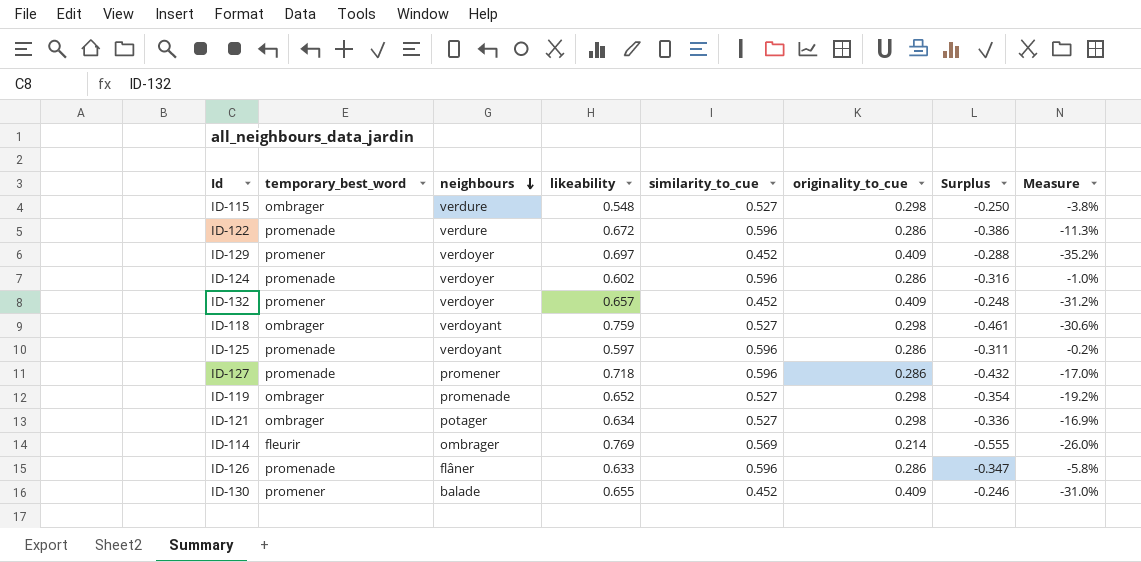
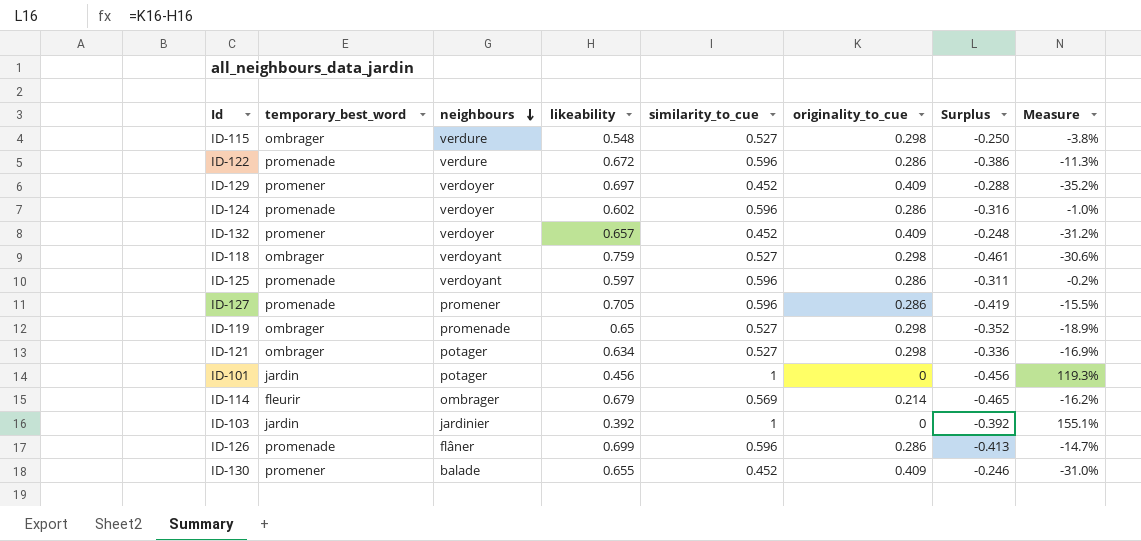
ID-127 | likeability: 0.718 -> 0.705
ID-127 | Surplus: -0.432 -> -0.419
ID-127 | Measure: -17.0% -> -15.5%
ID-119 | likeability: 0.652 -> 0.65
ID-119 | Surplus: -0.354 -> -0.352
ID-119 | Measure: -19.2% -> -18.9%
row ID-101: none -> jardin | potager | 0.456 | 1 | 0 | -0.456 | 119.3%
ID-114 | likeability: 0.769 -> 0.679
ID-114 | Surplus: -0.555 -> -0.465
ID-114 | Measure: -26.0% -> -16.2%
row ID-103: none -> jardin | jardinier | 0.392 | 1 | 0 | -0.392 | 155.1%
ID-126 | likeability: 0.633 -> 0.699
ID-126 | Surplus: -0.347 -> -0.413
ID-126 | Measure: -5.8% -> -14.7%

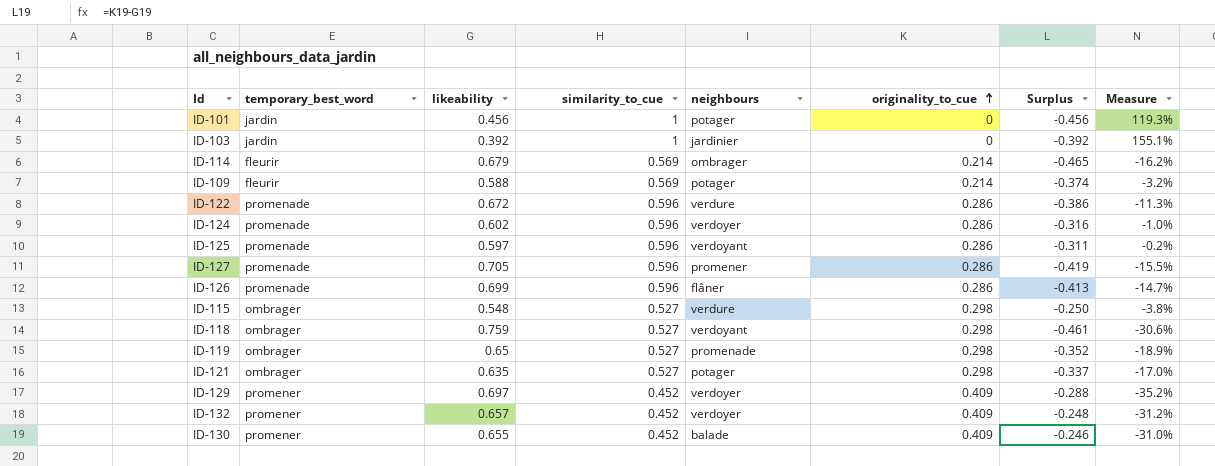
row order: neighbours descending -> originality_to_cue ascending
column neighbours | position: 3 -> 5
row ID-109: none -> fleurir | 0.588 | 0.569 | potager | 0.214 | -0.374 | -3.2%
ID-121 | likeability: 0.634 -> 0.635
ID-121 | Surplus: -0.336 -> -0.337
ID-121 | Measure: -16.9% -> -17.0%

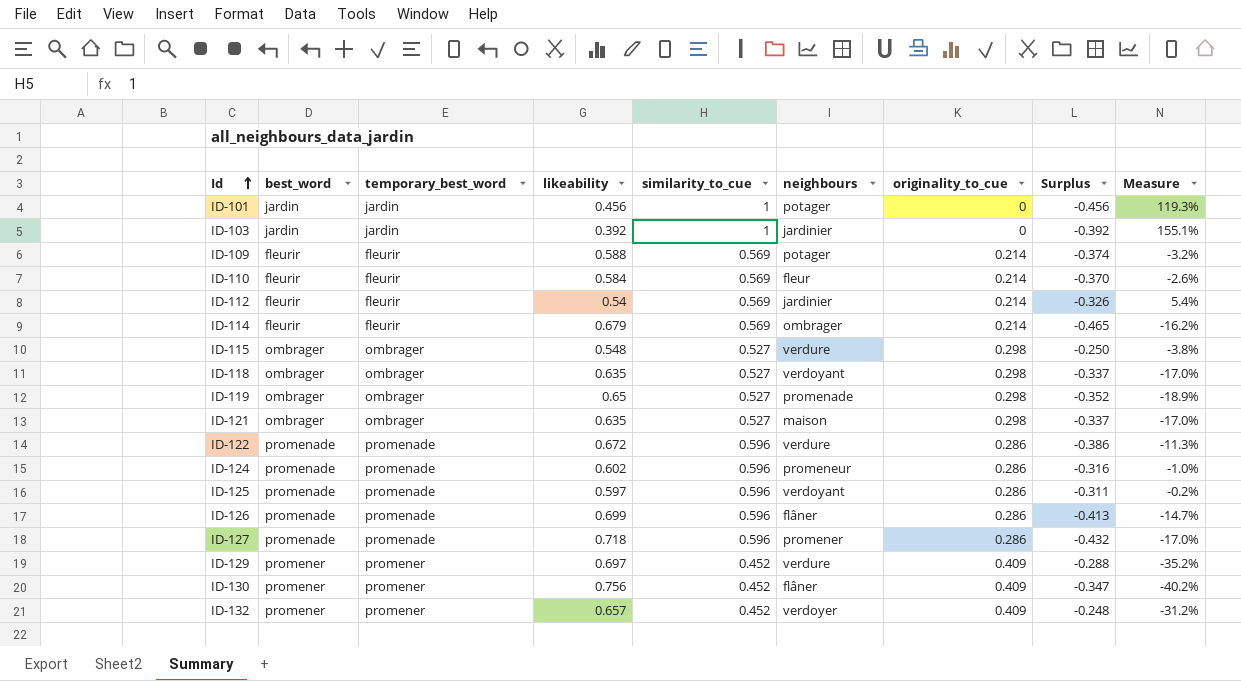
row order: originality_to_cue ascending -> Id ascending
column best_word | position: none -> 2
row ID-110: none -> fleurir | fleurir | 0.584 | 0.569 | fleur | 0.214 | -0.370 | -2.6%
row ID-112: none -> fleurir | fleurir | 0.54 | 0.569 | jardinier | 0.214 | -0.326 | 5.4%
ID-118 | likeability: 0.759 -> 0.635
ID-118 | Surplus: -0.461 -> -0.337
ID-118 | Measure: -30.6% -> -17.0%
ID-121 | neighbours: potager -> maison
ID-124 | neighbours: verdoyer -> promeneur
ID-127 | likeability: 0.705 -> 0.718
ID-127 | Surplus: -0.419 -> -0.432
ID-127 | Measure: -15.5% -> -17.0%
ID-129 | neighbours: verdoyer -> verdure
ID-130 | likeability: 0.655 -> 0.756
ID-130 | neighbours: balade -> flâner
ID-130 | Surplus: -0.246 -> -0.347
ID-130 | Measure: -31.0% -> -40.2%

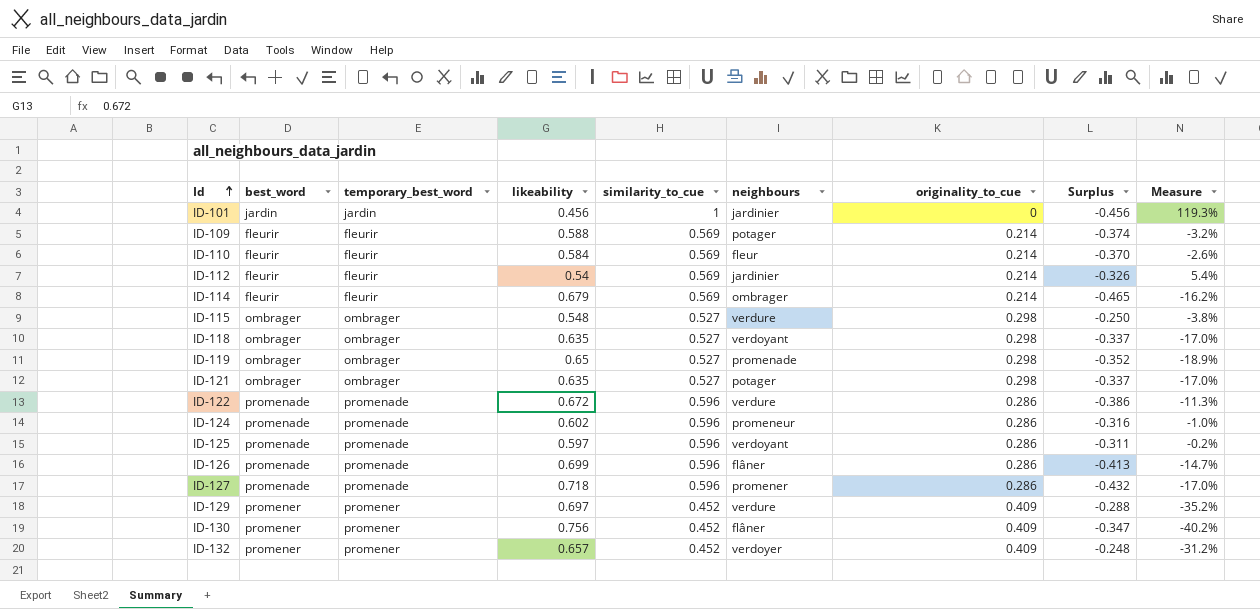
row ID-103: jardin | jardin | 0.392 | 1 | jardinier | 0 | -0.392 | 155.1% -> none
ID-101 | neighbours: potager -> jardinier
ID-121 | neighbours: maison -> potager

